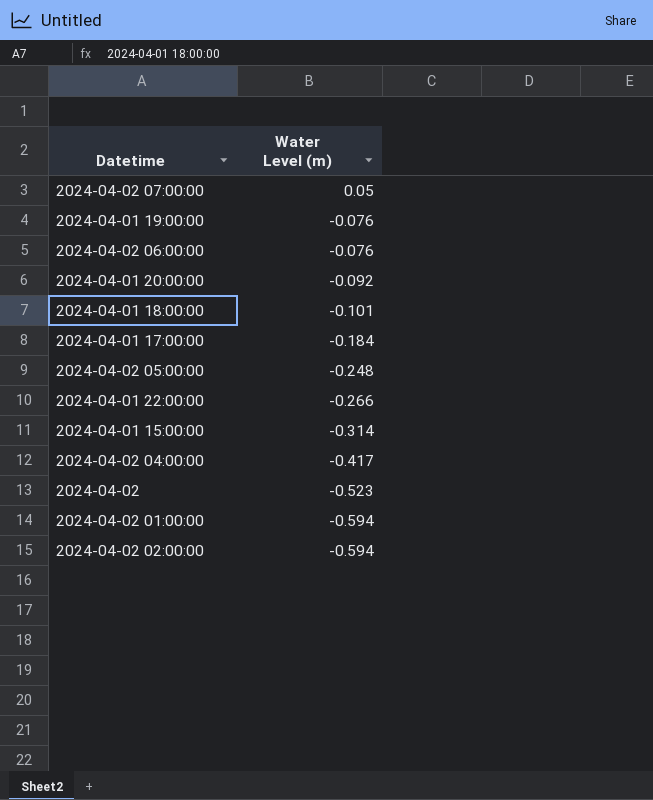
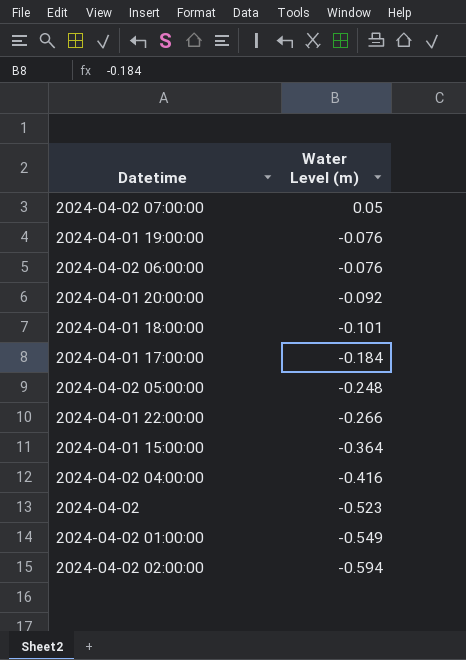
2024-04-01 15:00:00 | Water Level (m): -0.314 -> -0.364
2024-04-02 04:00:00 | Water Level (m): -0.417 -> -0.416
2024-04-02 01:00:00 | Water Level (m): -0.594 -> -0.549

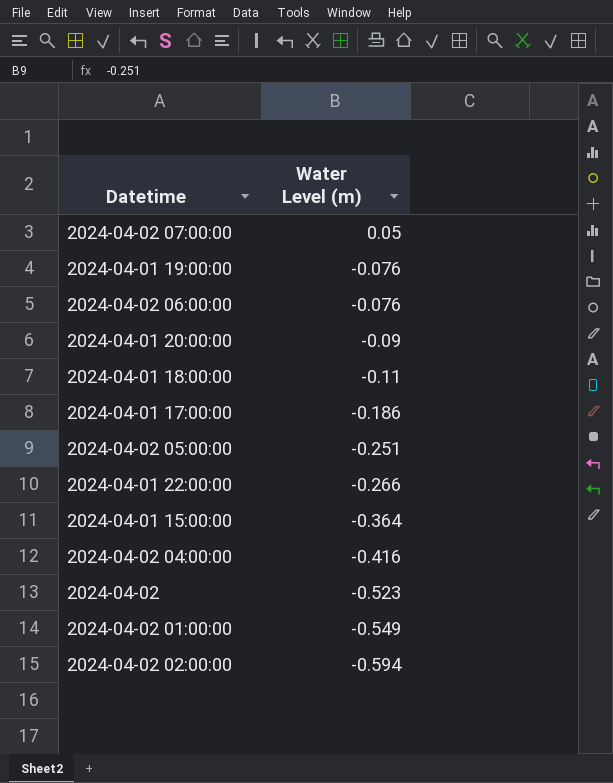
2024-04-01 20:00:00 | Water Level (m): -0.092 -> -0.09
2024-04-01 18:00:00 | Water Level (m): -0.101 -> -0.11
2024-04-01 17:00:00 | Water Level (m): -0.184 -> -0.186
2024-04-02 05:00:00 | Water Level (m): -0.248 -> -0.251

